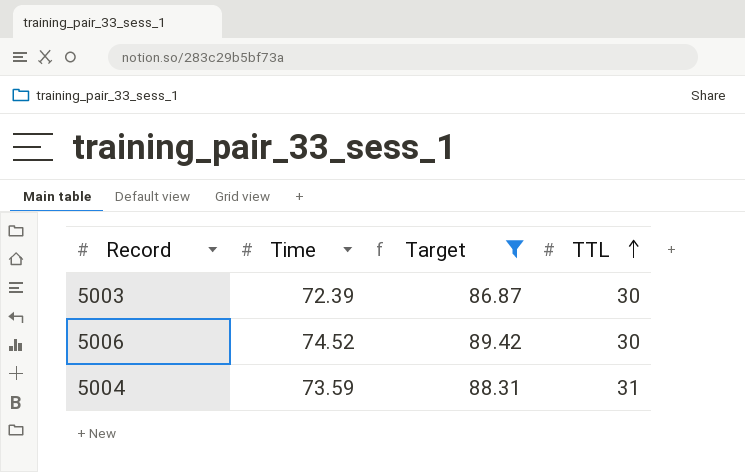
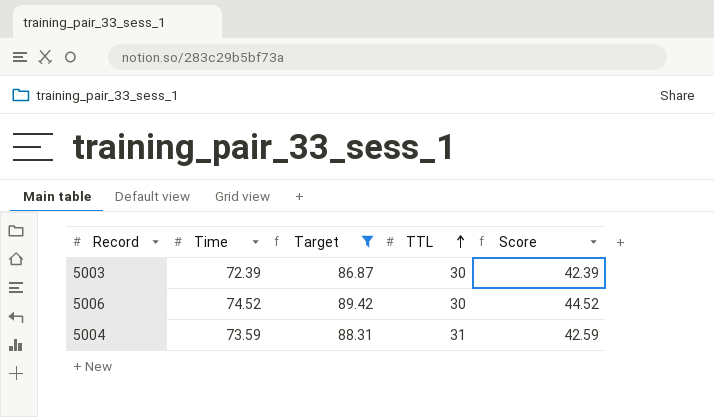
column Score | formula: none -> [Time] - [TTL]

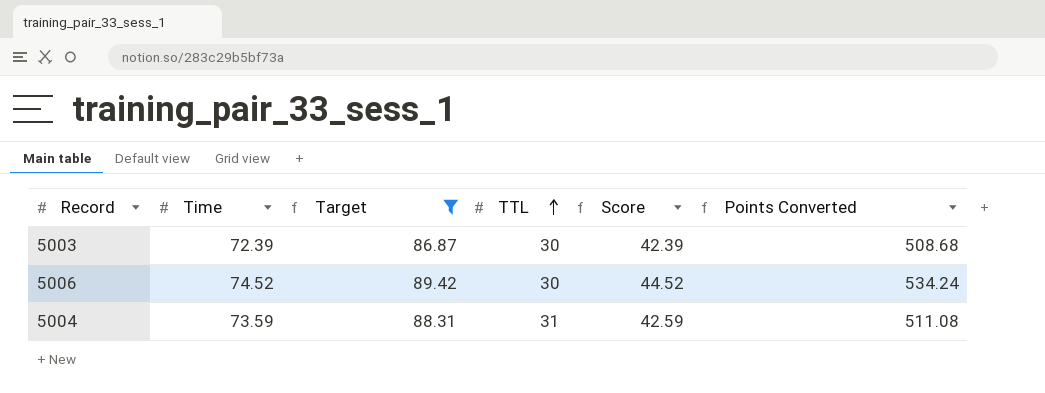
column Points Converted | formula: none -> [Score] * 12

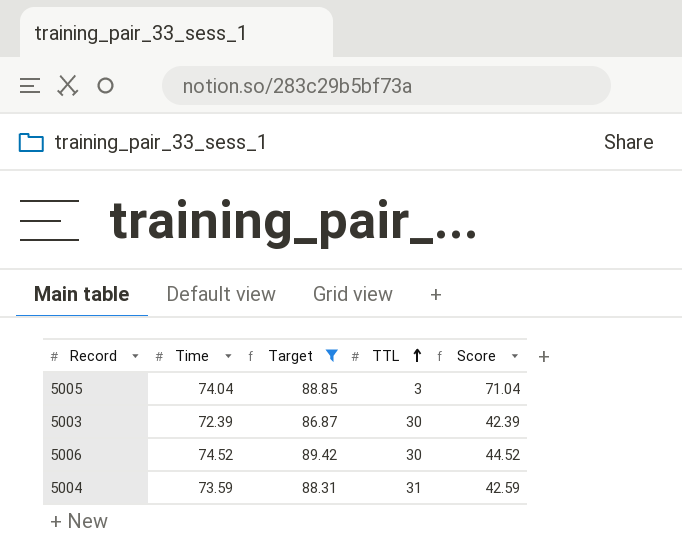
column Points Converted | formula: [Score] * 12 -> none
row 5005: none -> 74.04 | 88.85 | 3 | 71.04

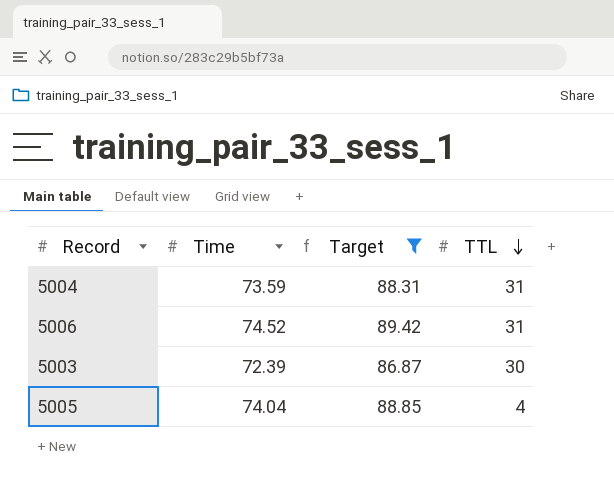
row order: TTL ascending -> TTL descending
column Score | formula: [Time] - [TTL] -> none
5006 | TTL: 30 -> 31
5005 | TTL: 3 -> 4

